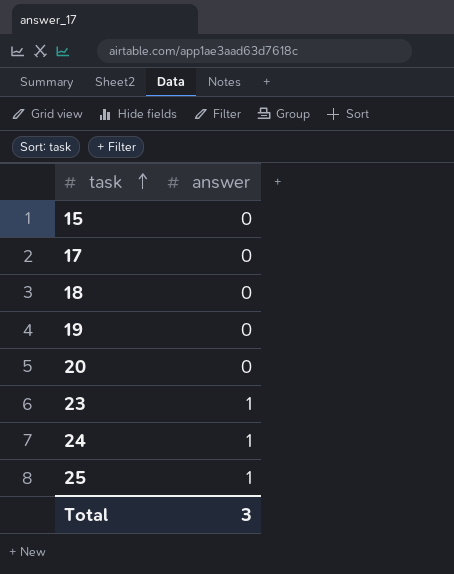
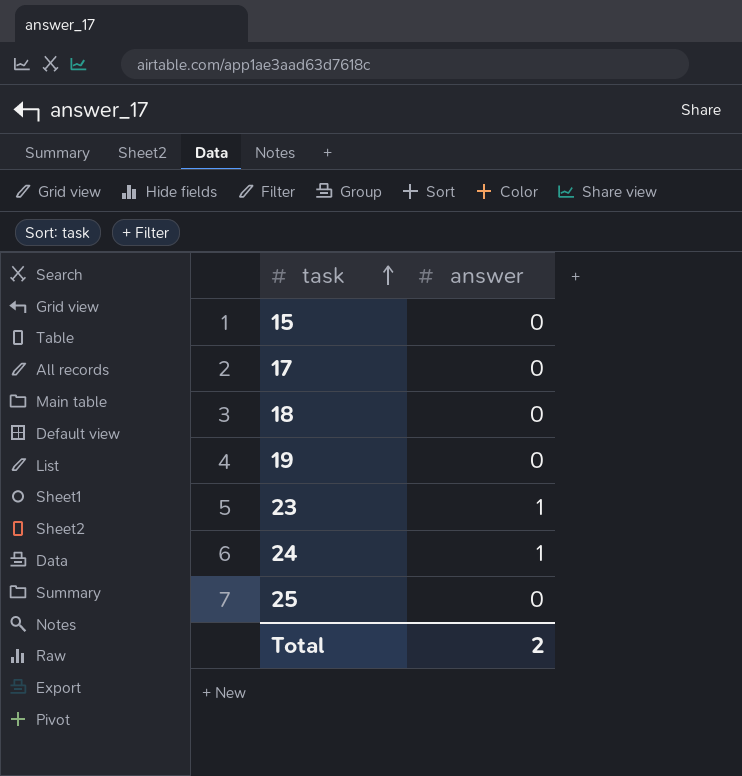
row 20: 0 -> none
25 | answer: 1 -> 0
Total | answer: 3 -> 2

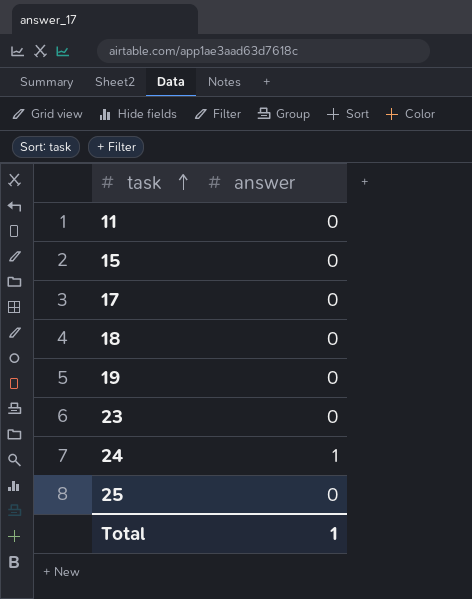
row 11: none -> 0
23 | answer: 1 -> 0
Total | answer: 2 -> 1

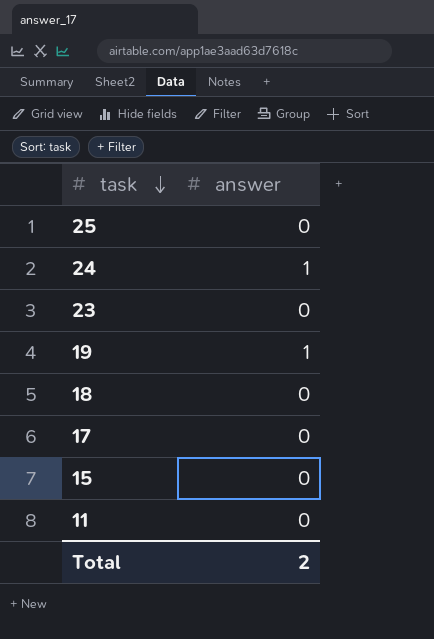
row order: task ascending -> task descending
19 | answer: 0 -> 1
Total | answer: 1 -> 2

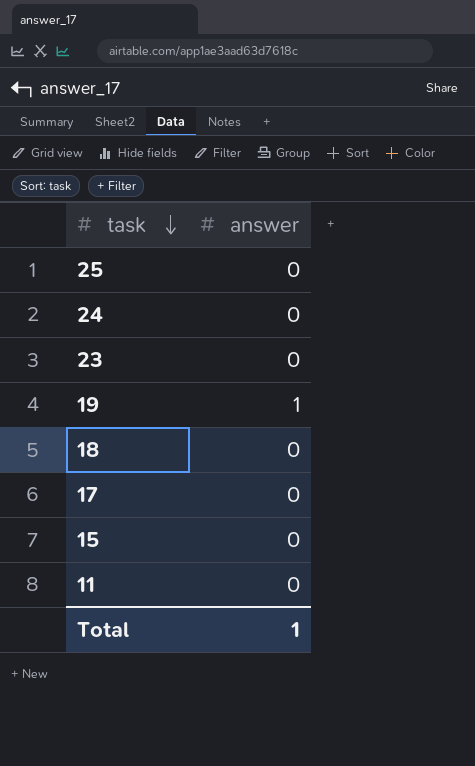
24 | answer: 1 -> 0
Total | answer: 2 -> 1

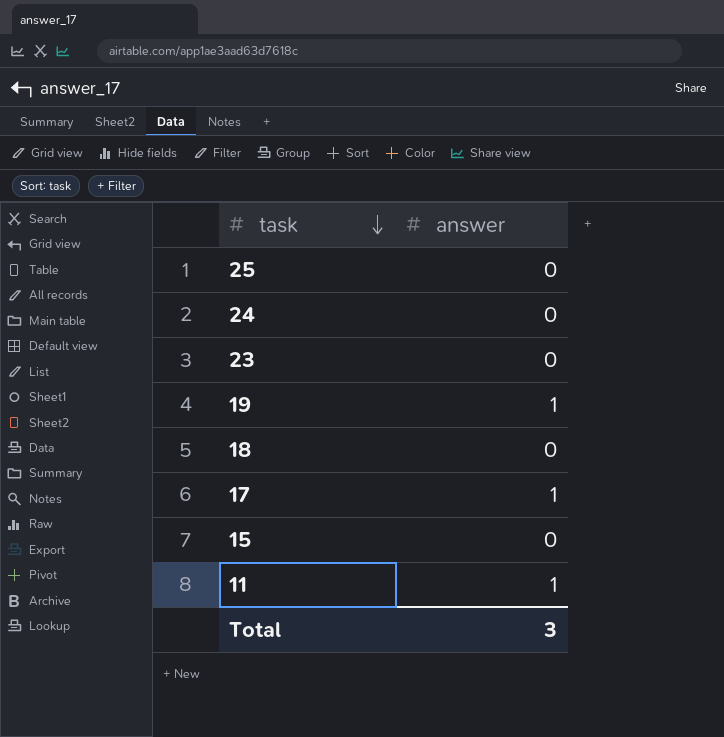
17 | answer: 0 -> 1
11 | answer: 0 -> 1
Total | answer: 1 -> 3

